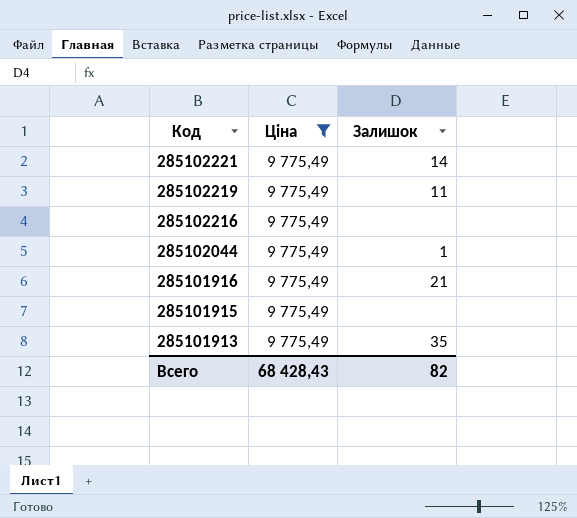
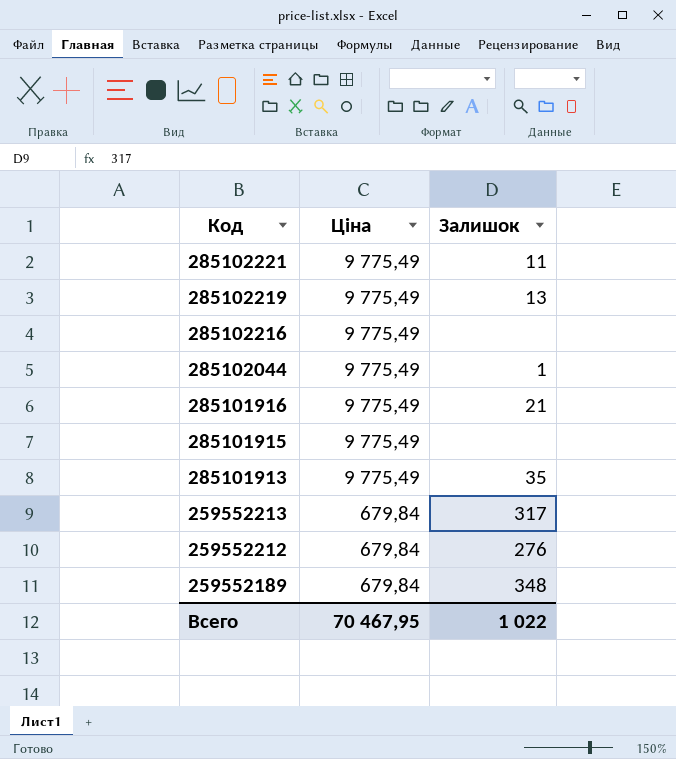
filter: Ціна = 9 775,49 -> none
285102221 | Залишок: 14 -> 11
285102219 | Залишок: 11 -> 13
Всего | Ціна: 68 428,43 -> 70 467,95
Всего | Залишок: 82 -> 1 022

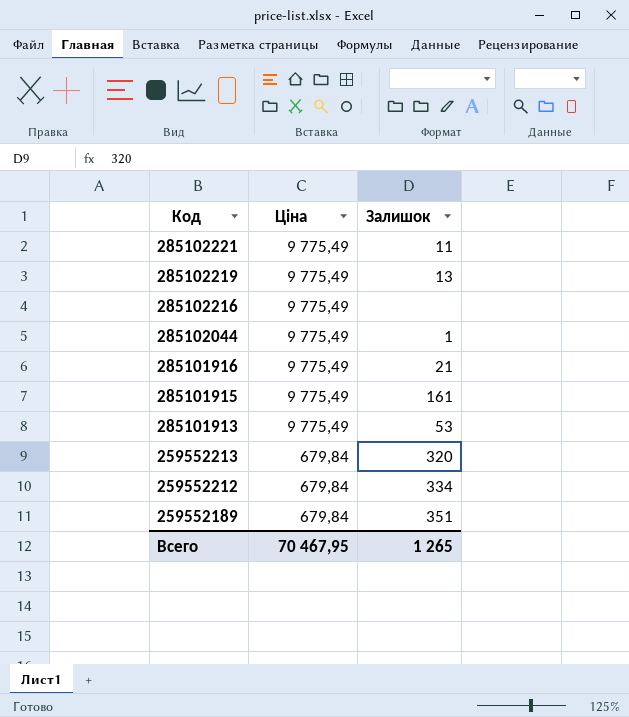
285101915 | Залишок: none -> 161
285101913 | Залишок: 35 -> 53
259552213 | Залишок: 317 -> 320
259552212 | Залишок: 276 -> 334
259552189 | Залишок: 348 -> 351
Всего | Залишок: 1 022 -> 1 265

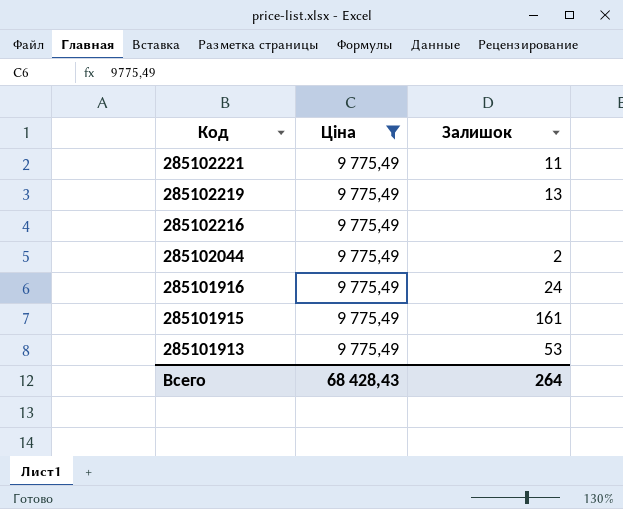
filter: none -> Ціна = 9 775,49
285102044 | Залишок: 1 -> 2
285101916 | Залишок: 21 -> 24
Всего | Ціна: 70 467,95 -> 68 428,43
Всего | Залишок: 1 265 -> 264

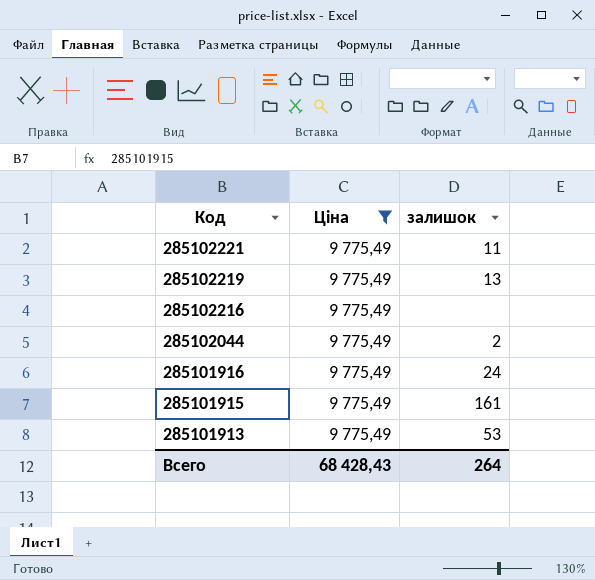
column name: Залишок -> залишок

